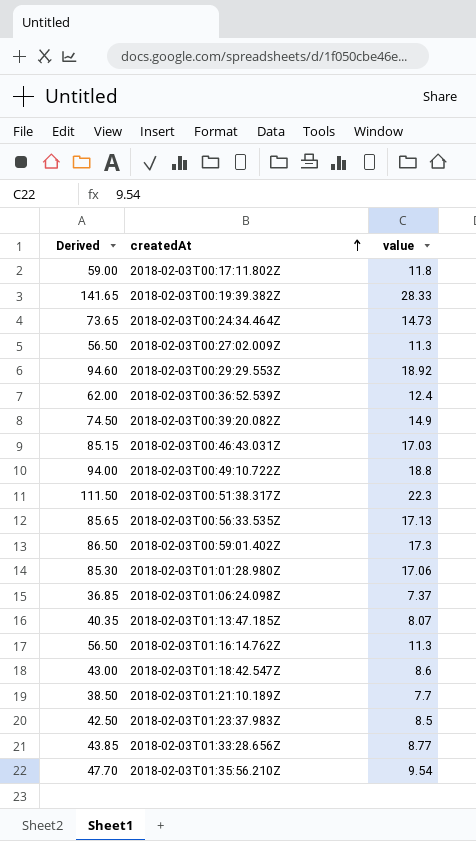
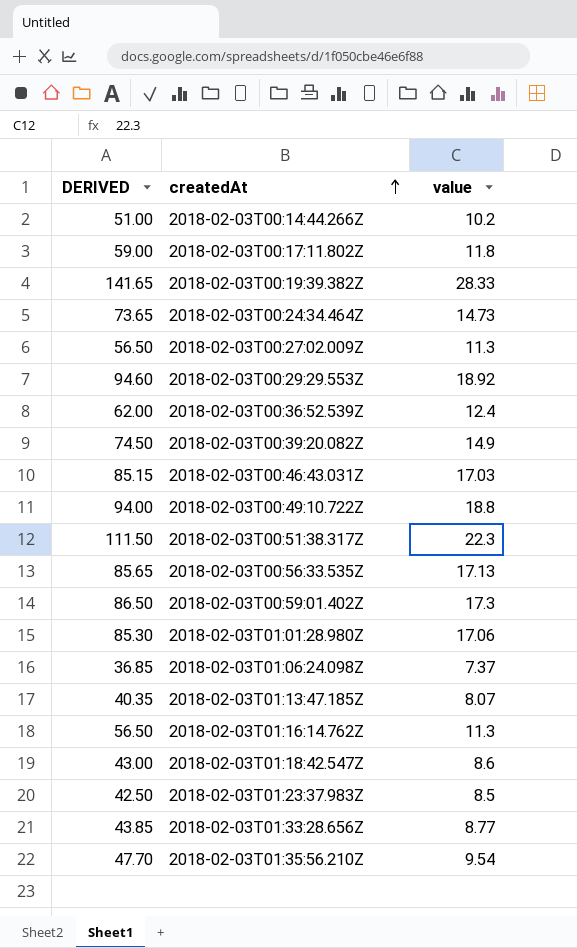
column name: Derived -> DERIVED
row 2018-02-03T01:21:10.189Z: 38.50 | 7.7 -> none
row 2018-02-03T00:14:44.266Z: none -> 51.00 | 10.2

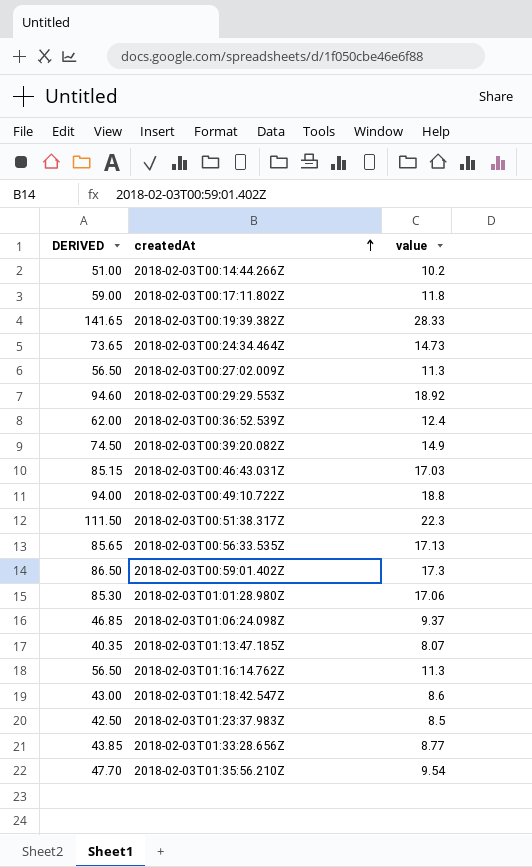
2018-02-03T01:06:24.098Z | DERIVED: 36.85 -> 46.85
2018-02-03T01:06:24.098Z | value: 7.37 -> 9.37

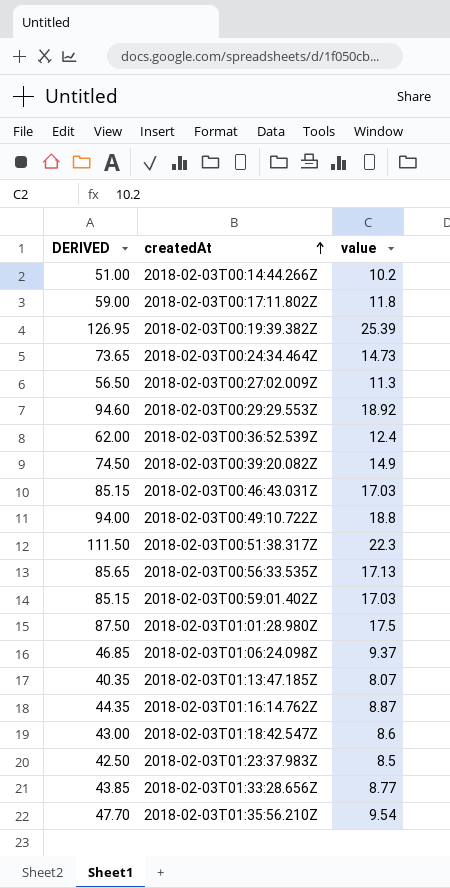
2018-02-03T00:19:39.382Z | DERIVED: 141.65 -> 126.95
2018-02-03T00:19:39.382Z | value: 28.33 -> 25.39
2018-02-03T00:59:01.402Z | DERIVED: 86.50 -> 85.15
2018-02-03T00:59:01.402Z | value: 17.3 -> 17.03
2018-02-03T01:01:28.980Z | DERIVED: 85.30 -> 87.50
2018-02-03T01:01:28.980Z | value: 17.06 -> 17.5
2018-02-03T01:16:14.762Z | DERIVED: 56.50 -> 44.35
2018-02-03T01:16:14.762Z | value: 11.3 -> 8.87

